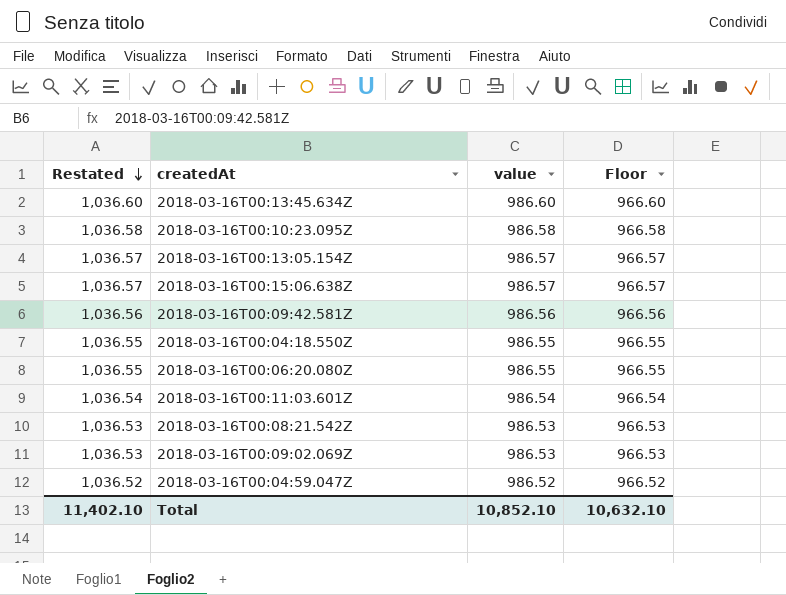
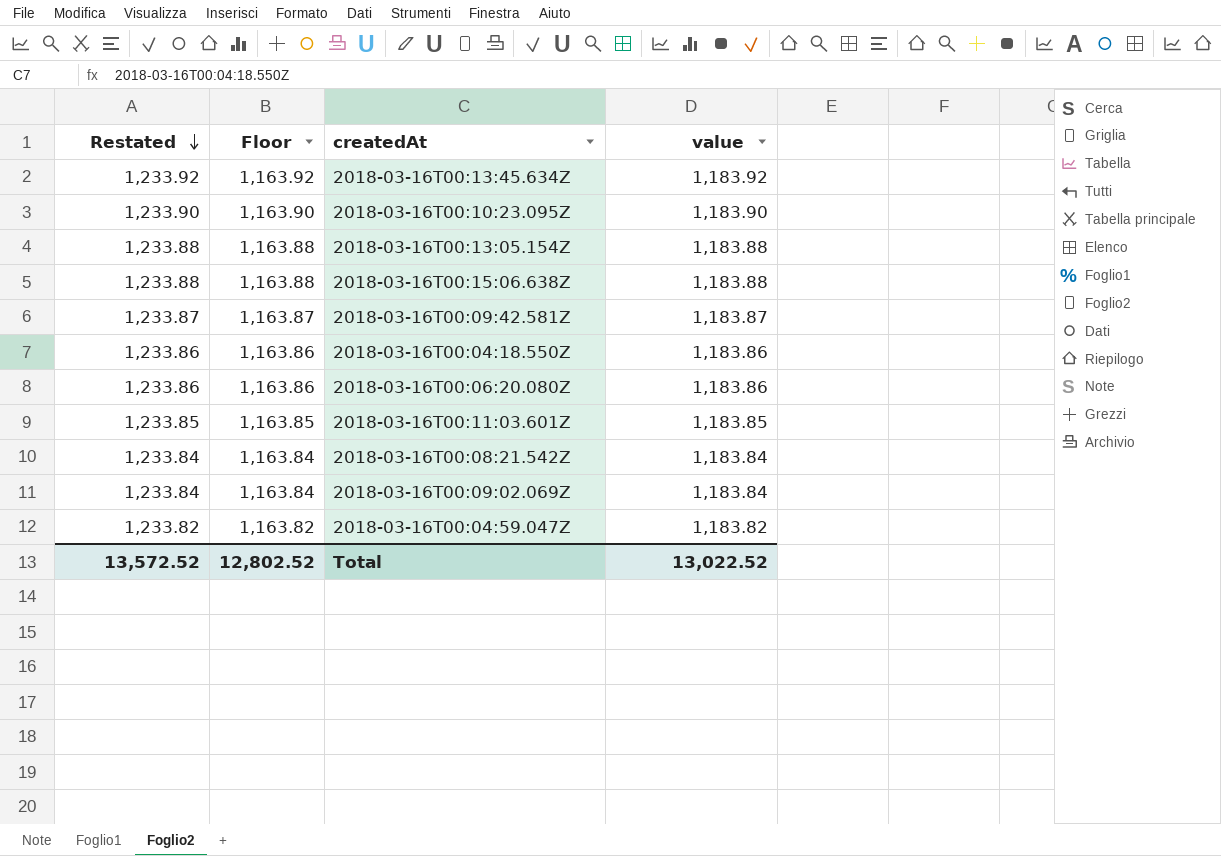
column Floor | position: 4 -> 2
2018-03-16T00:13:45.634Z | Restated: 1,036.60 -> 1,233.92
2018-03-16T00:13:45.634Z | Floor: 966.60 -> 1,163.92
2018-03-16T00:13:45.634Z | value: 986.60 -> 1,183.92
2018-03-16T00:10:23.095Z | Restated: 1,036.58 -> 1,233.90
2018-03-16T00:10:23.095Z | Floor: 966.58 -> 1,163.90
2018-03-16T00:10:23.095Z | value: 986.58 -> 1,183.90
2018-03-16T00:13:05.154Z | Restated: 1,036.57 -> 1,233.88
2018-03-16T00:13:05.154Z | Floor: 966.57 -> 1,163.88
2018-03-16T00:13:05.154Z | value: 986.57 -> 1,183.88
2018-03-16T00:15:06.638Z | Restated: 1,036.57 -> 1,233.88
2018-03-16T00:15:06.638Z | Floor: 966.57 -> 1,163.88
2018-03-16T00:15:06.638Z | value: 986.57 -> 1,183.88
2018-03-16T00:09:42.581Z | Restated: 1,036.56 -> 1,233.87
2018-03-16T00:09:42.581Z | Floor: 966.56 -> 1,163.87
2018-03-16T00:09:42.581Z | value: 986.56 -> 1,183.87
2018-03-16T00:04:18.550Z | Restated: 1,036.55 -> 1,233.86
2018-03-16T00:04:18.550Z | Floor: 966.55 -> 1,163.86
2018-03-16T00:04:18.550Z | value: 986.55 -> 1,183.86
2018-03-16T00:06:20.080Z | Restated: 1,036.55 -> 1,233.86
2018-03-16T00:06:20.080Z | Floor: 966.55 -> 1,163.86
2018-03-16T00:06:20.080Z | value: 986.55 -> 1,183.86
2018-03-16T00:11:03.601Z | Restated: 1,036.54 -> 1,233.85
2018-03-16T00:11:03.601Z | Floor: 966.54 -> 1,163.85
2018-03-16T00:11:03.601Z | value: 986.54 -> 1,183.85
2018-03-16T00:08:21.542Z | Restated: 1,036.53 -> 1,233.84
2018-03-16T00:08:21.542Z | Floor: 966.53 -> 1,163.84
2018-03-16T00:08:21.542Z | value: 986.53 -> 1,183.84
2018-03-16T00:09:02.069Z | Restated: 1,036.53 -> 1,233.84
2018-03-16T00:09:02.069Z | Floor: 966.53 -> 1,163.84
2018-03-16T00:09:02.069Z | value: 986.53 -> 1,183.84
2018-03-16T00:04:59.047Z | Restated: 1,036.52 -> 1,233.82
2018-03-16T00:04:59.047Z | Floor: 966.52 -> 1,163.82
2018-03-16T00:04:59.047Z | value: 986.52 -> 1,183.82
Total | Restated: 11,402.10 -> 13,572.52
Total | Floor: 10,632.10 -> 12,802.52
Total | value: 10,852.10 -> 13,022.52

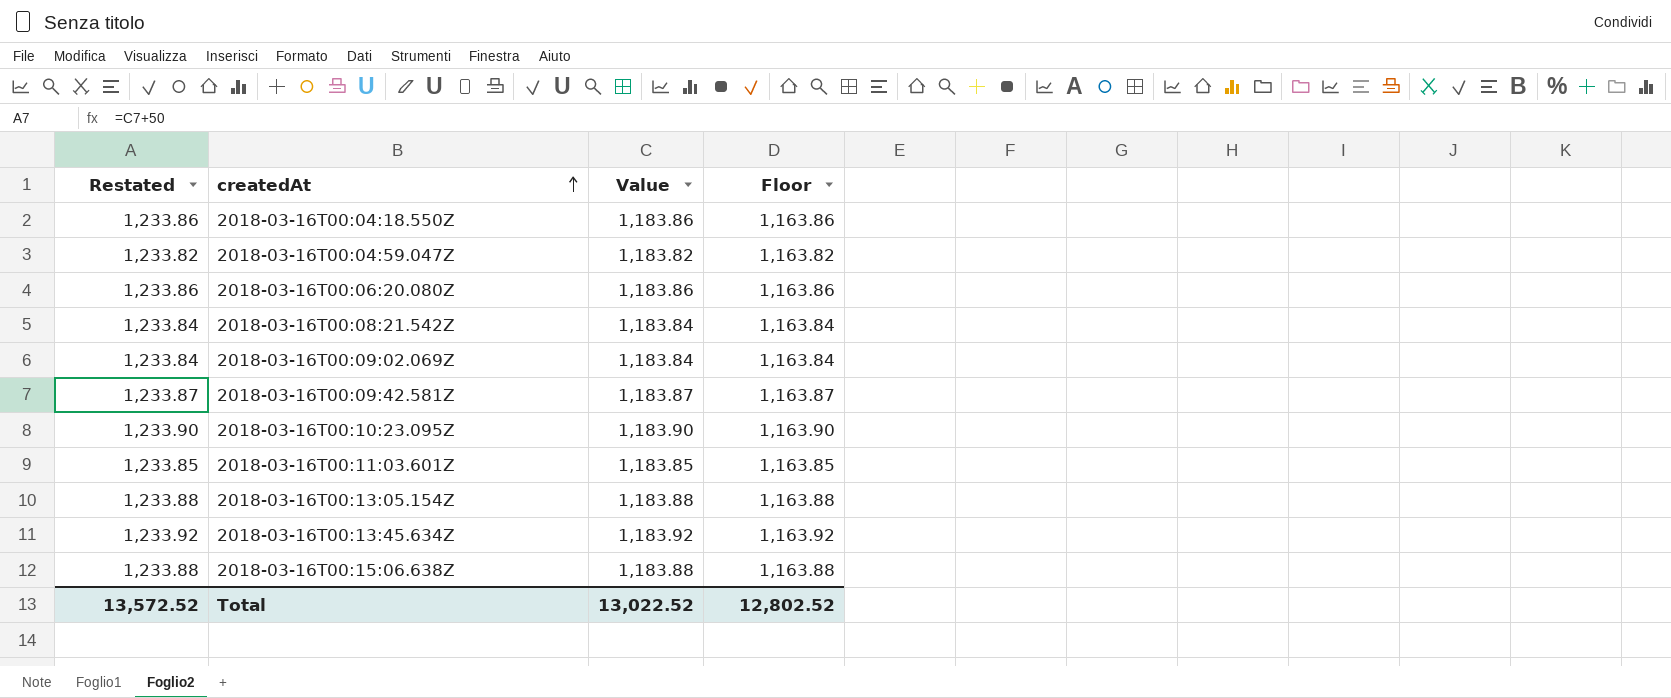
row order: Restated descending -> createdAt ascending
column name: value -> Value
column Floor | position: 2 -> 4

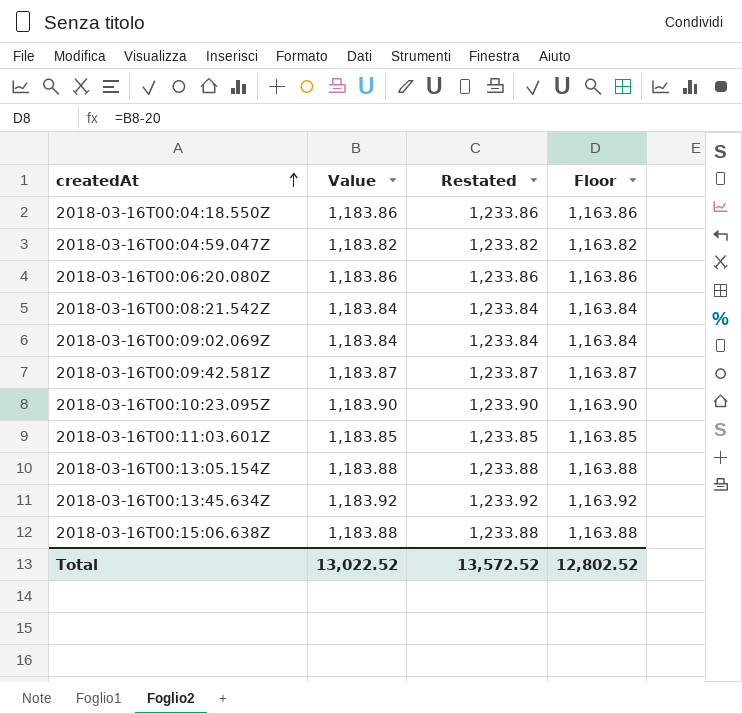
column Restated | position: 1 -> 3

